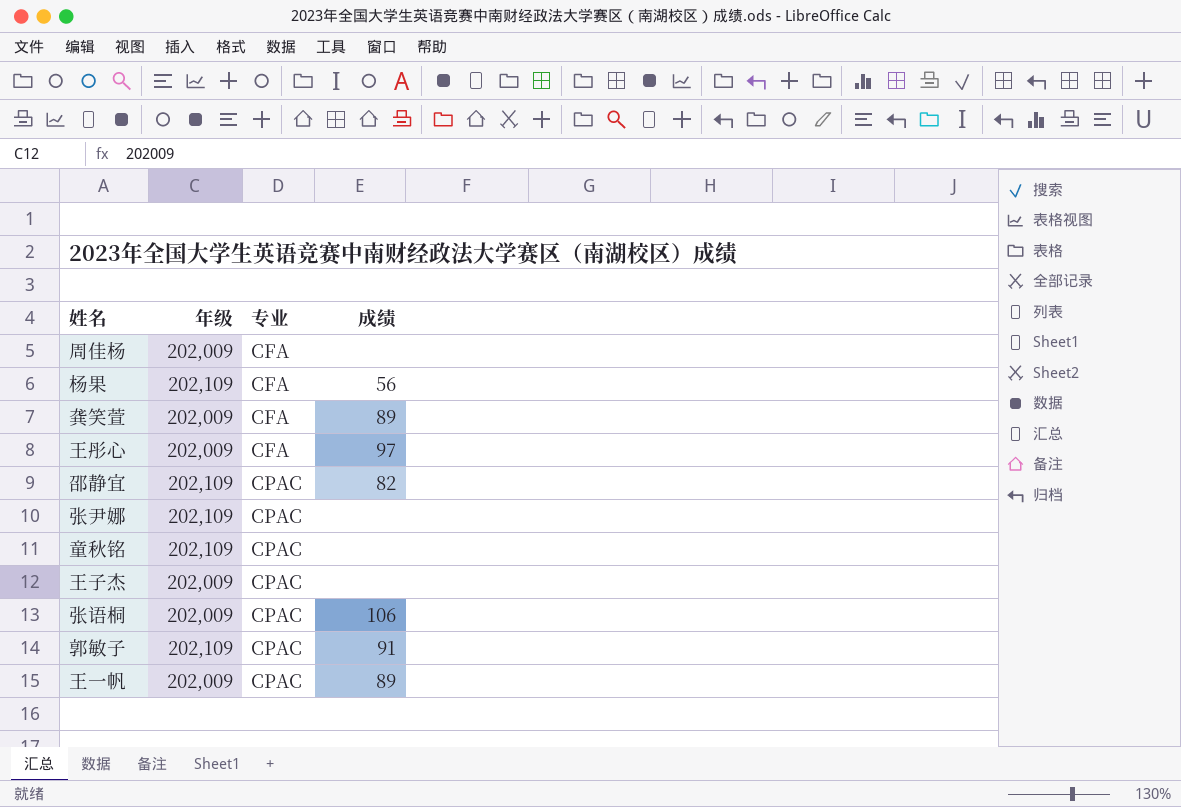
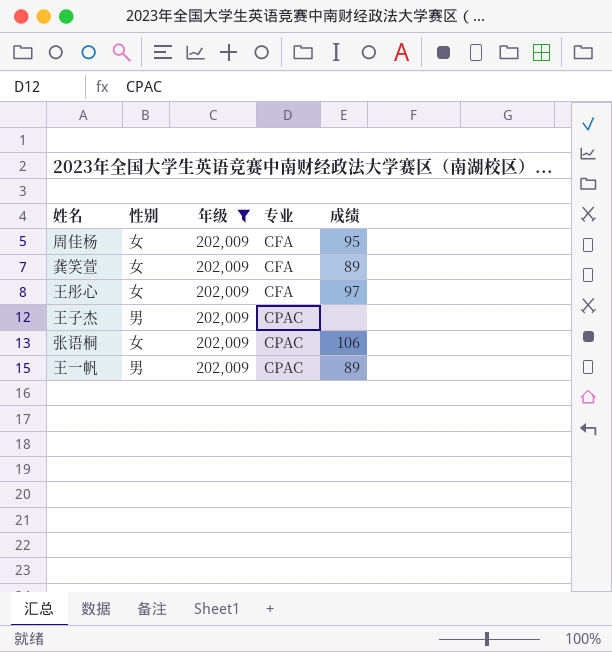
filter: none -> 年级 = 202,009
column 性别 | position: none -> 2
周佳杨 | 成绩: none -> 95

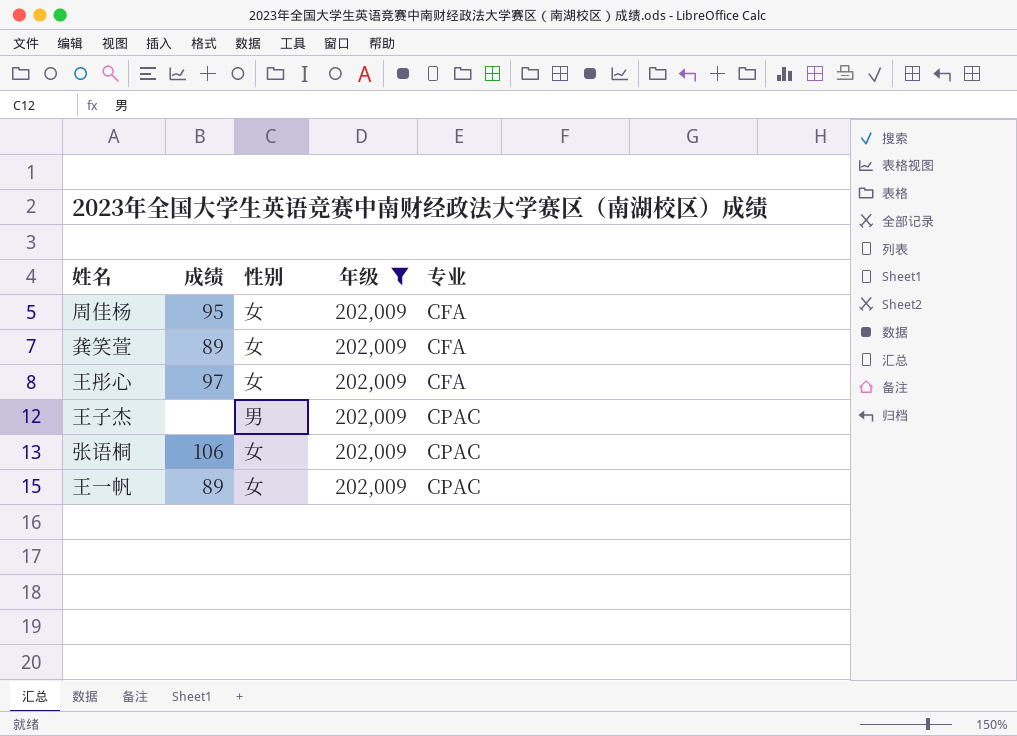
column 成绩 | position: 5 -> 2
王一帆 | 性别: 男 -> 女

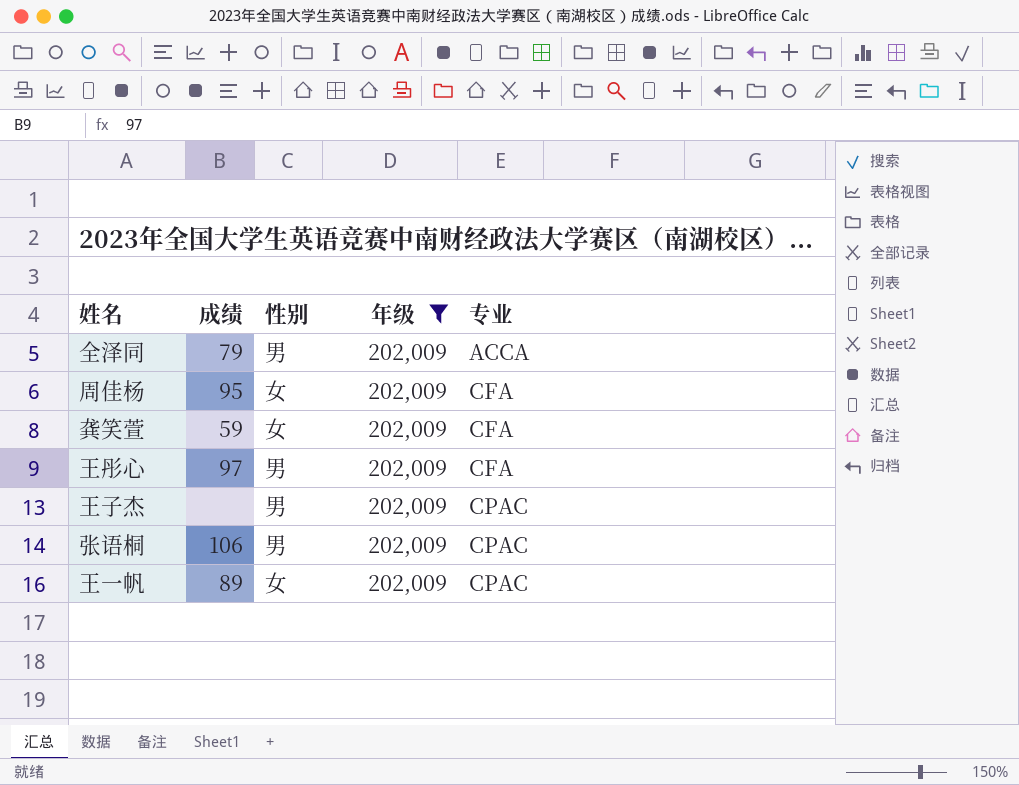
row 全泽同: none -> 79 | 男 | 202,009 | ACCA
龚笑萱 | 成绩: 89 -> 59
王彤心 | 性别: 女 -> 男
张语桐 | 性别: 女 -> 男

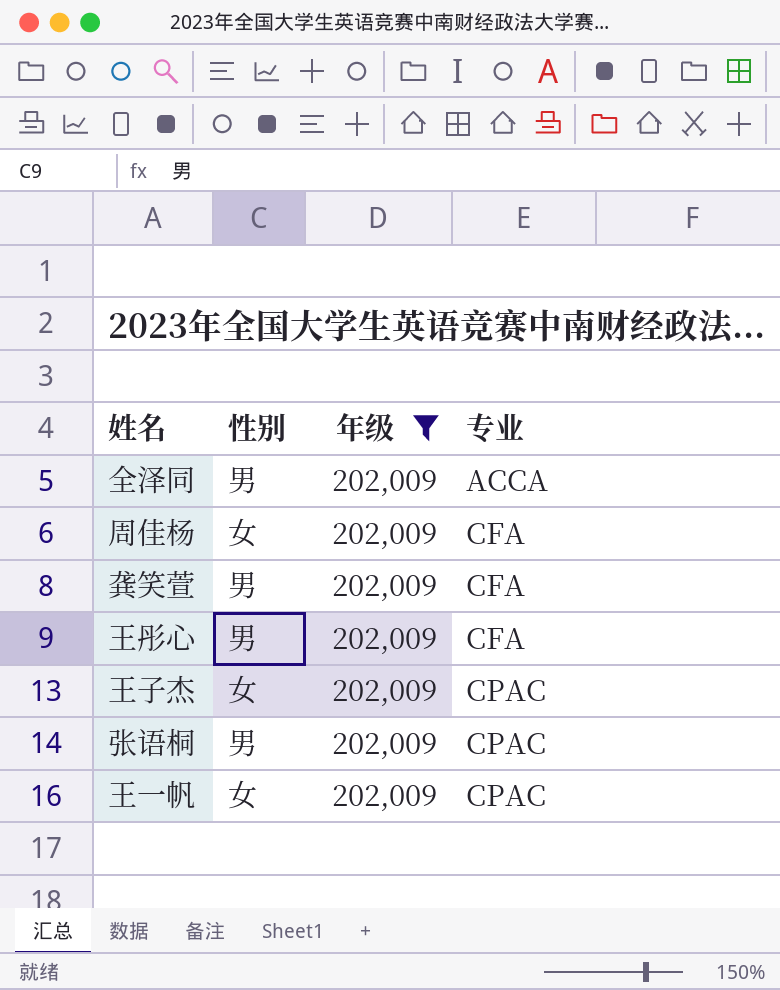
column 成绩 | position: 2 -> none
龚笑萱 | 性别: 女 -> 男
王子杰 | 性别: 男 -> 女

